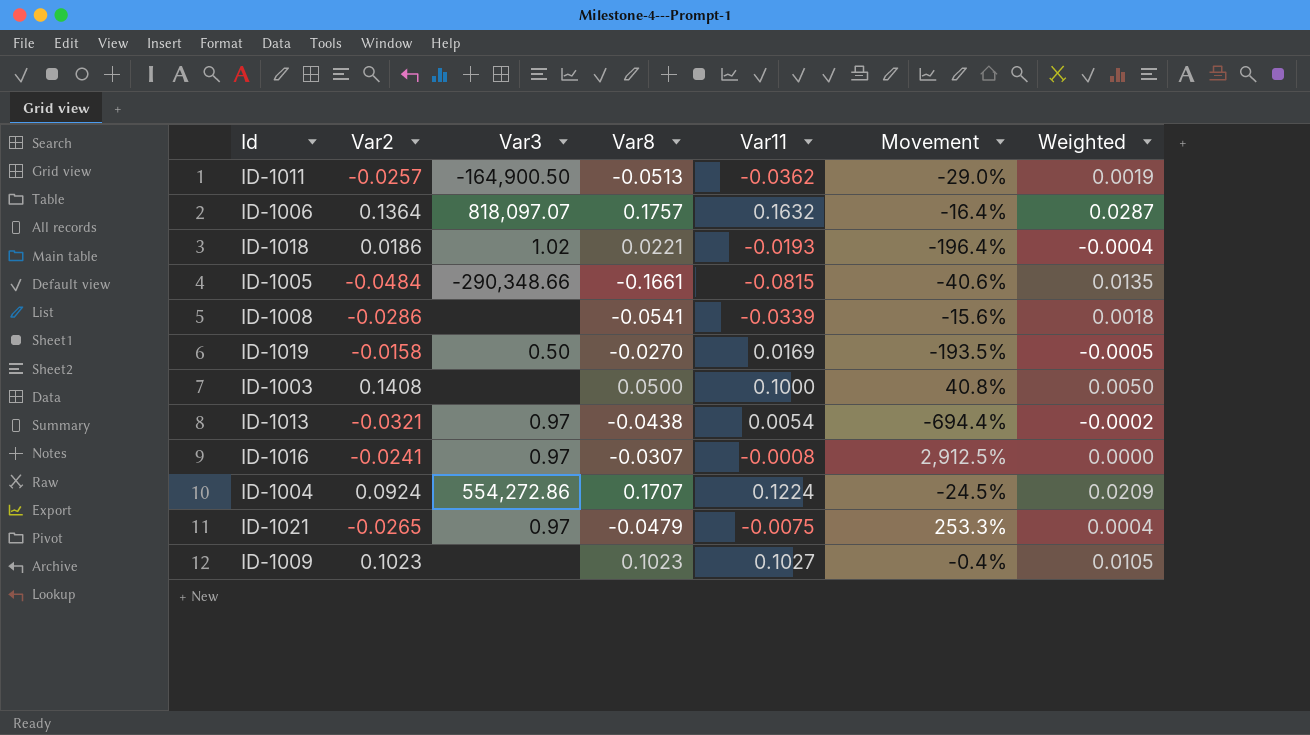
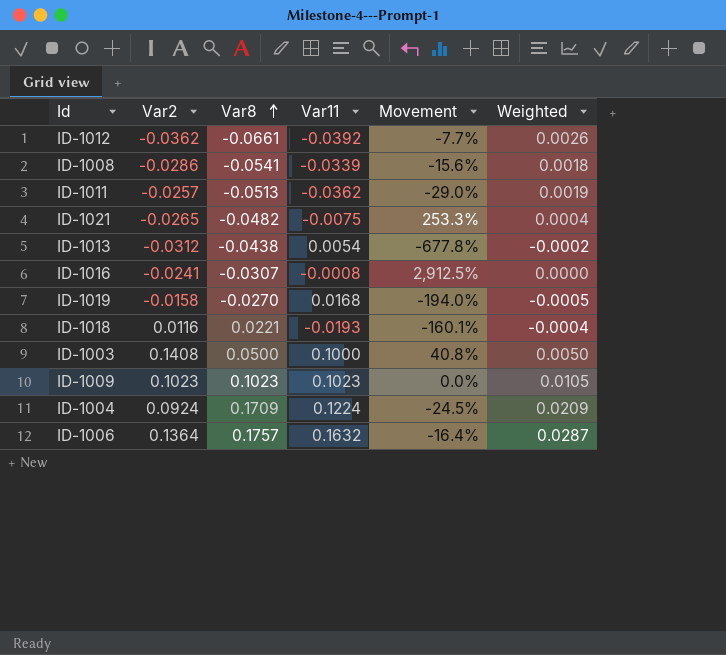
row order: none -> Var8 ascending
column Var3 | position: 3 -> none
row ID-1005: -0.0484 | -290,348.66 | -0.1661 | -0.0815 | -40.6% | 0.0135 -> none
row ID-1012: none -> -0.0362 | -0.0661 | -0.0392 | -7.7% | 0.0026
ID-1021 | Var8: -0.0479 -> -0.0482
ID-1013 | Var2: -0.0321 -> -0.0312
ID-1013 | Movement: -694.4% -> -677.8%
ID-1019 | Var11: 0.0169 -> 0.0168
ID-1019 | Movement: -193.5% -> -194.0%
ID-1018 | Var2: 0.0186 -> 0.0116
ID-1018 | Movement: -196.4% -> -160.1%
ID-1009 | Var11: 0.1027 -> 0.1023
ID-1009 | Movement: -0.4% -> 0.0%
ID-1004 | Var8: 0.1707 -> 0.1709

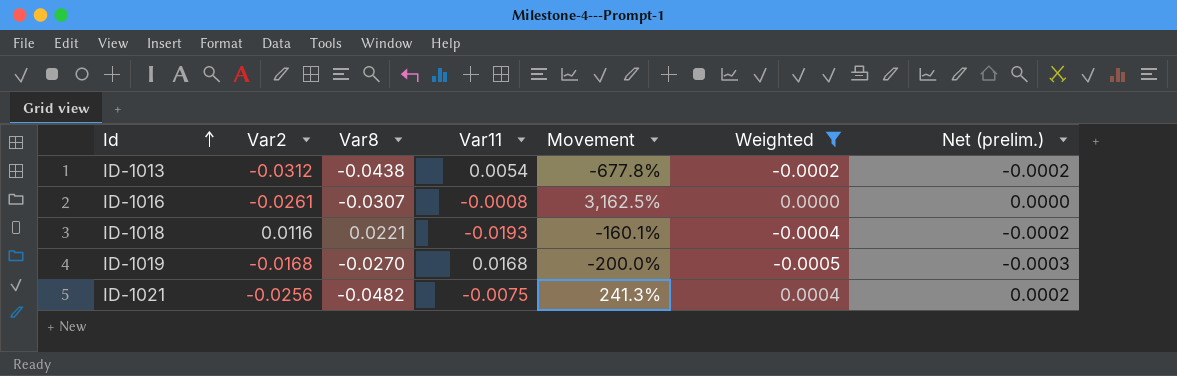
filter: none -> Weighted <= 0.0004
row order: Var8 ascending -> Id ascending
column Net (prelim.) | formula: none -> [Var2] * [Var11]
ID-1016 | Var2: -0.0241 -> -0.0261
ID-1016 | Movement: 2,912.5% -> 3,162.5%
ID-1019 | Var2: -0.0158 -> -0.0168
ID-1019 | Movement: -194.0% -> -200.0%
ID-1021 | Var2: -0.0265 -> -0.0256
ID-1021 | Movement: 253.3% -> 241.3%

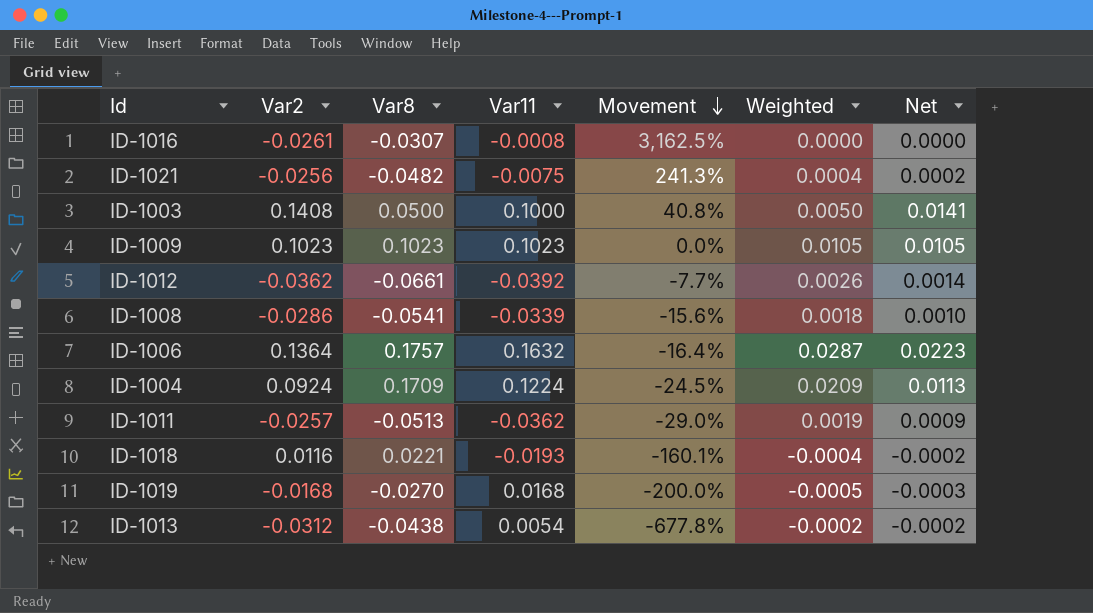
filter: Weighted <= 0.0004 -> none
row order: Id ascending -> Movement descending
column name: Net (prelim.) -> Net

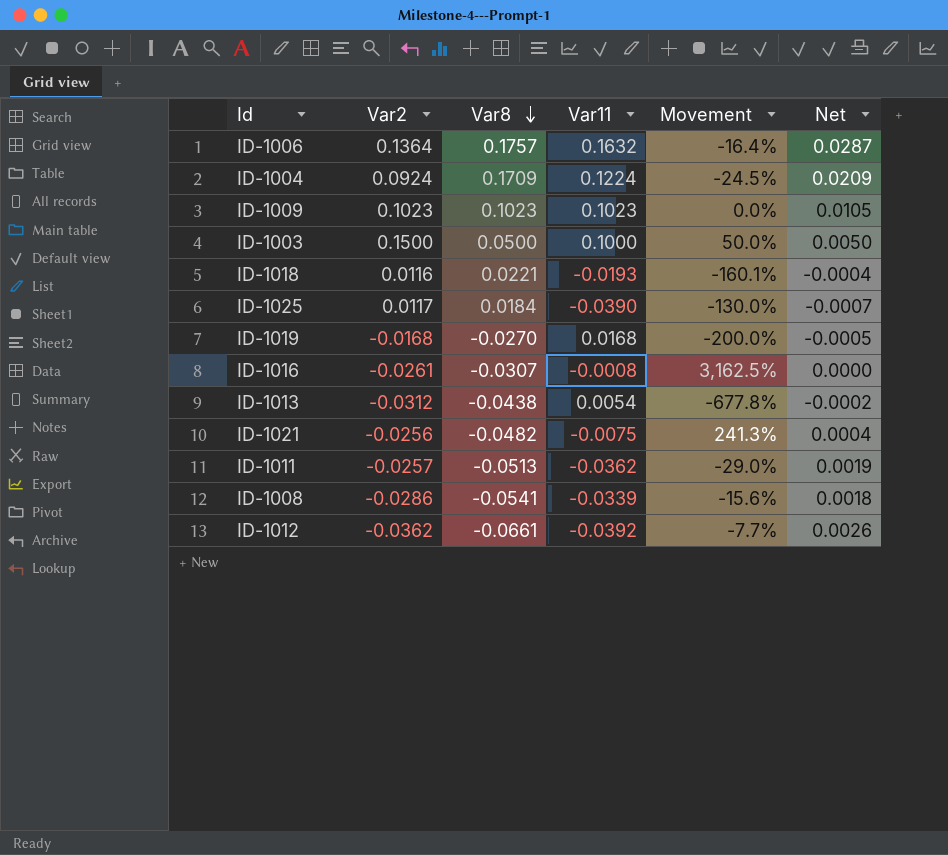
row order: Movement descending -> Var8 descending
column Weighted | formula: [Var8] * [Var11] -> none
column Net | formula: [Var2] * [Var11] -> [Var8] * [Var11]
ID-1003 | Var2: 0.1408 -> 0.1500
ID-1003 | Movement: 40.8% -> 50.0%
row ID-1025: none -> 0.0117 | 0.0184 | -0.0390 | -130.0% | -0.0007

